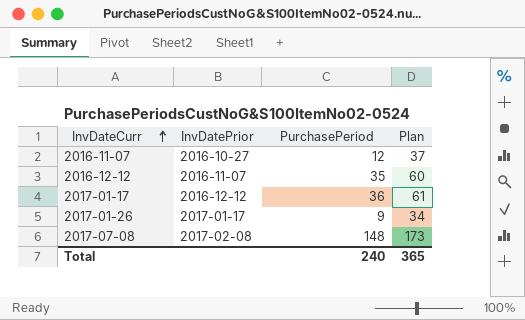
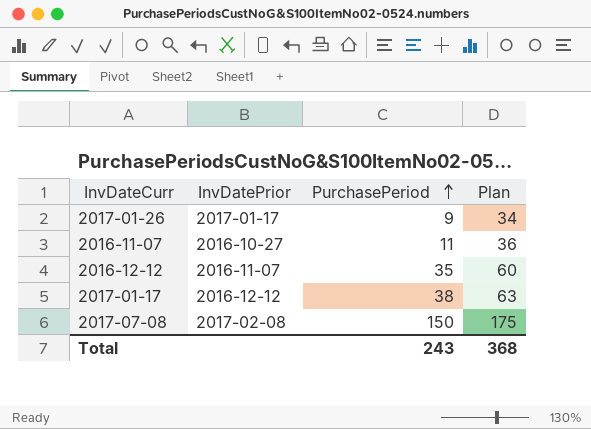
row order: InvDateCurr ascending -> PurchasePeriod ascending
2016-11-07 | PurchasePeriod: 12 -> 11
2016-11-07 | Plan: 37 -> 36
2017-01-17 | PurchasePeriod: 36 -> 38
2017-01-17 | Plan: 61 -> 63
2017-07-08 | PurchasePeriod: 148 -> 150
2017-07-08 | Plan: 173 -> 175
Total | PurchasePeriod: 240 -> 243
Total | Plan: 365 -> 368

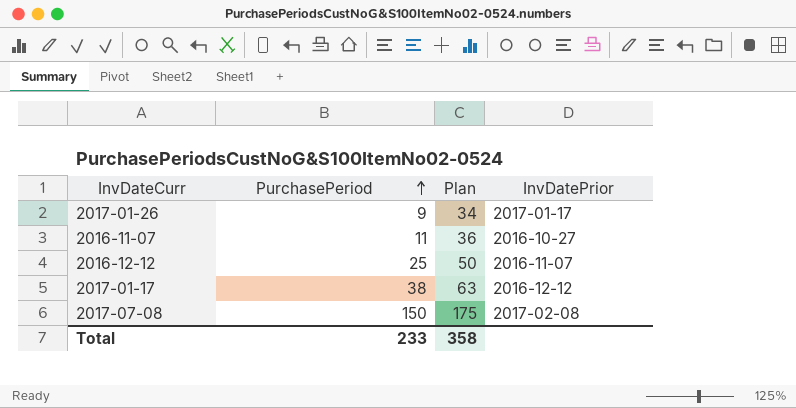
column InvDatePrior | position: 2 -> 4
2016-12-12 | PurchasePeriod: 35 -> 25
2016-12-12 | Plan: 60 -> 50
Total | PurchasePeriod: 243 -> 233
Total | Plan: 368 -> 358

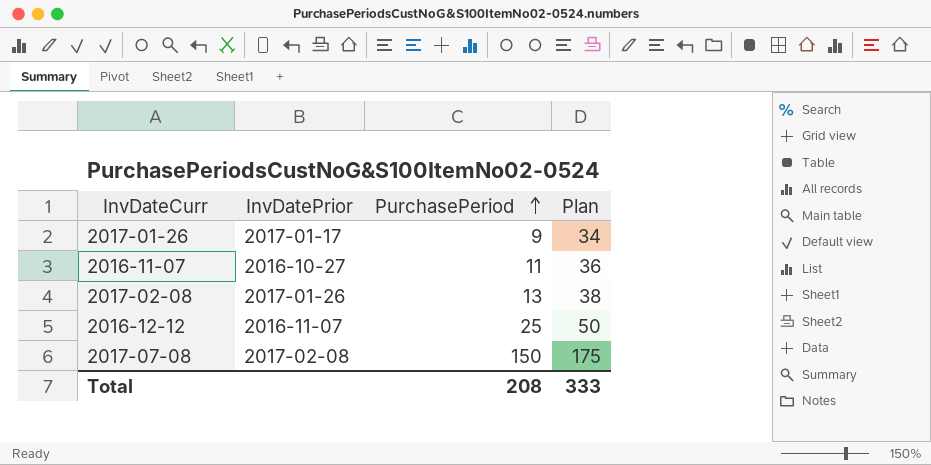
column InvDatePrior | position: 4 -> 2
row 2017-01-17: 38 | 63 | 2016-12-12 -> none
row 2017-02-08: none -> 2017-01-26 | 13 | 38
Total | PurchasePeriod: 233 -> 208
Total | Plan: 358 -> 333

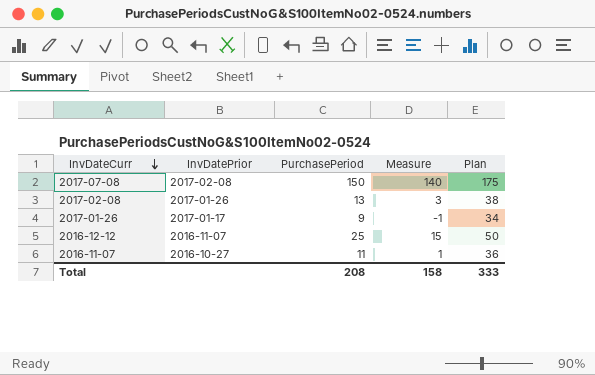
row order: PurchasePeriod ascending -> InvDateCurr descending
column Measure | formula: none -> [PurchasePeriod] - 10

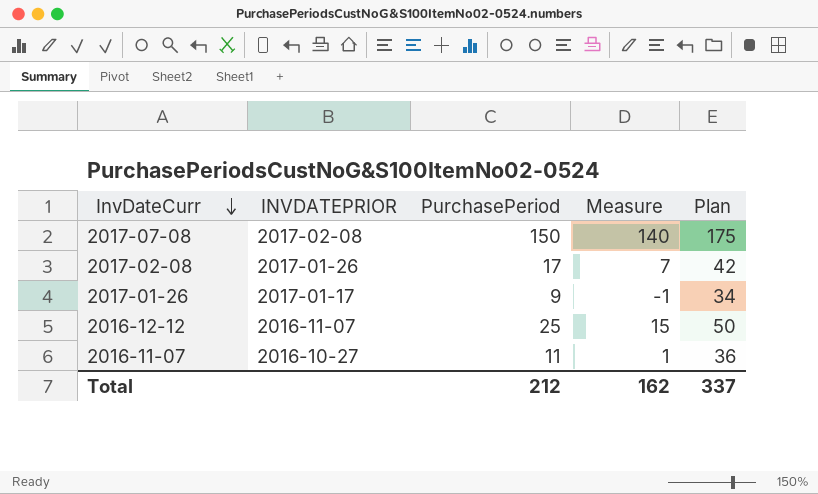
column name: InvDatePrior -> INVDATEPRIOR
2017-02-08 | PurchasePeriod: 13 -> 17
2017-02-08 | Measure: 3 -> 7
2017-02-08 | Plan: 38 -> 42
Total | PurchasePeriod: 208 -> 212
Total | Measure: 158 -> 162
Total | Plan: 333 -> 337

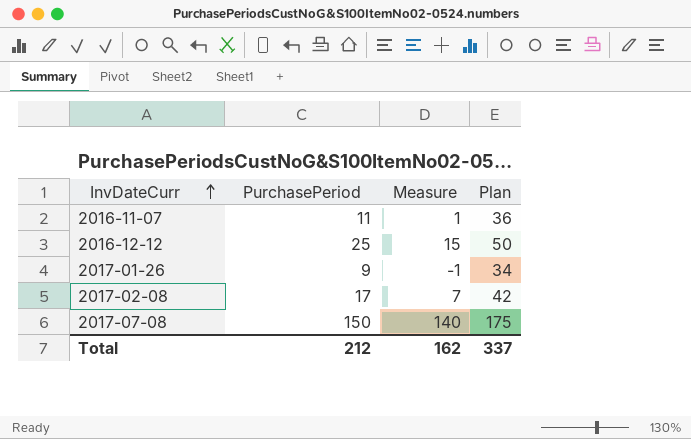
row order: InvDateCurr descending -> InvDateCurr ascending
column INVDATEPRIOR | position: 2 -> none

